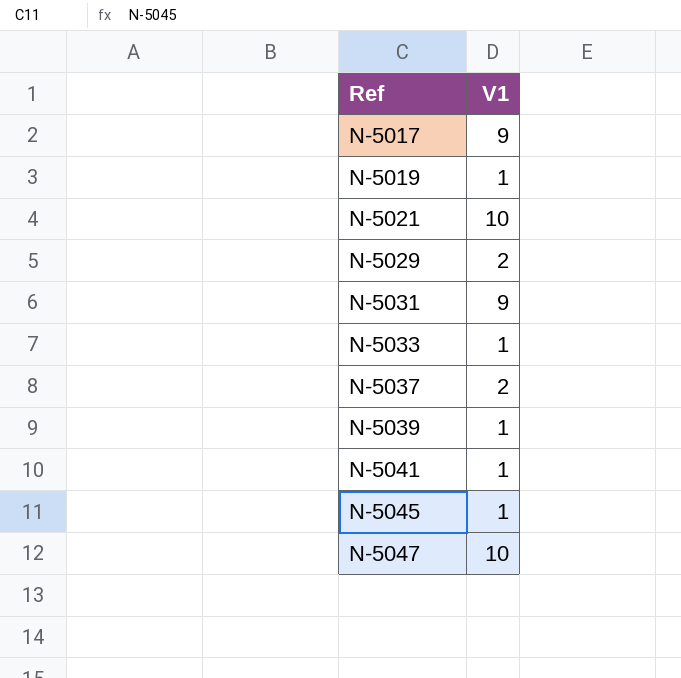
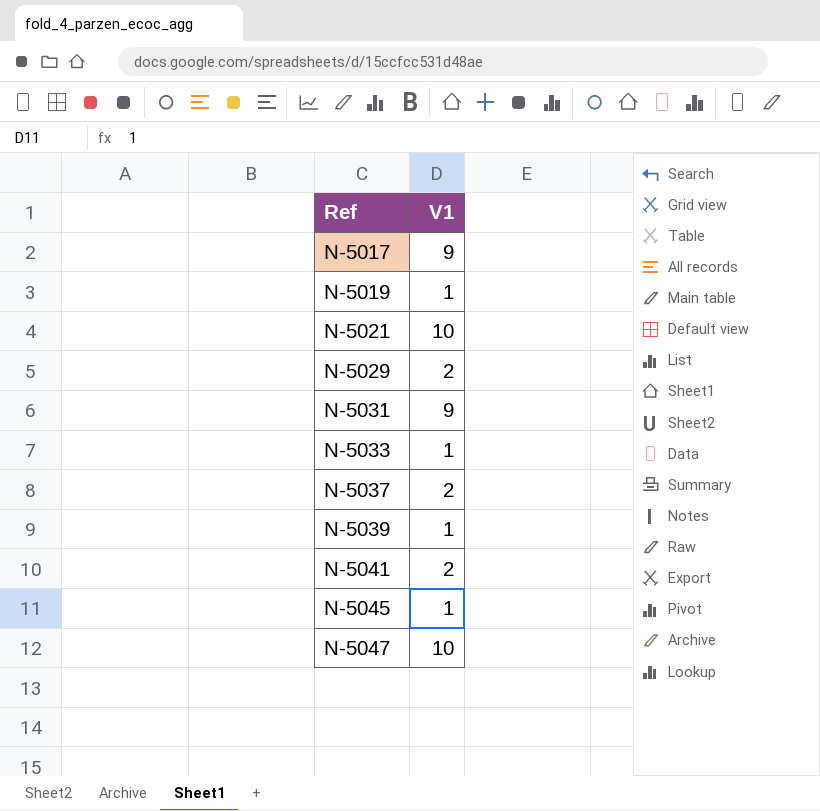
N-5041 | V1: 1 -> 2

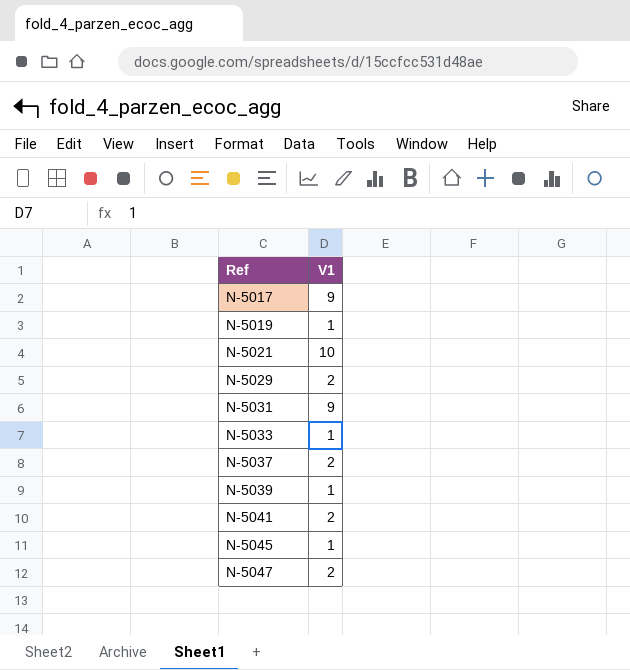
N-5047 | V1: 10 -> 2

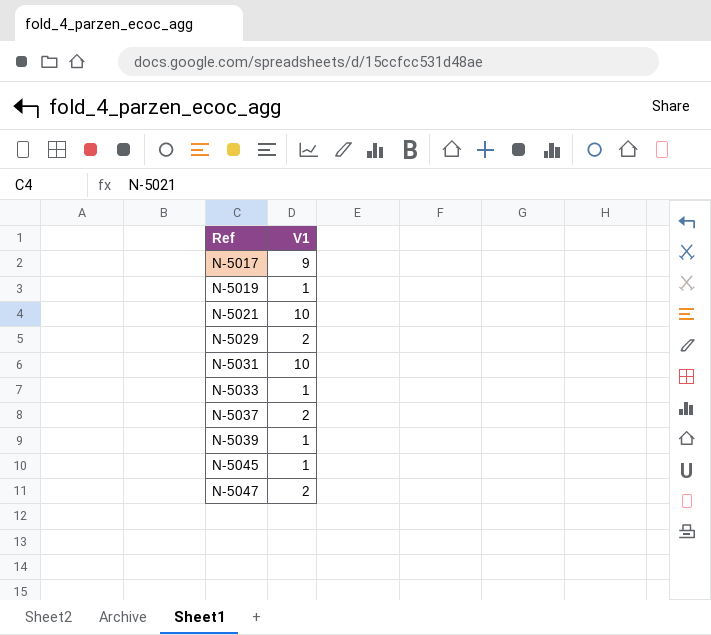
row N-5041: 2 -> none
N-5031 | V1: 9 -> 10

